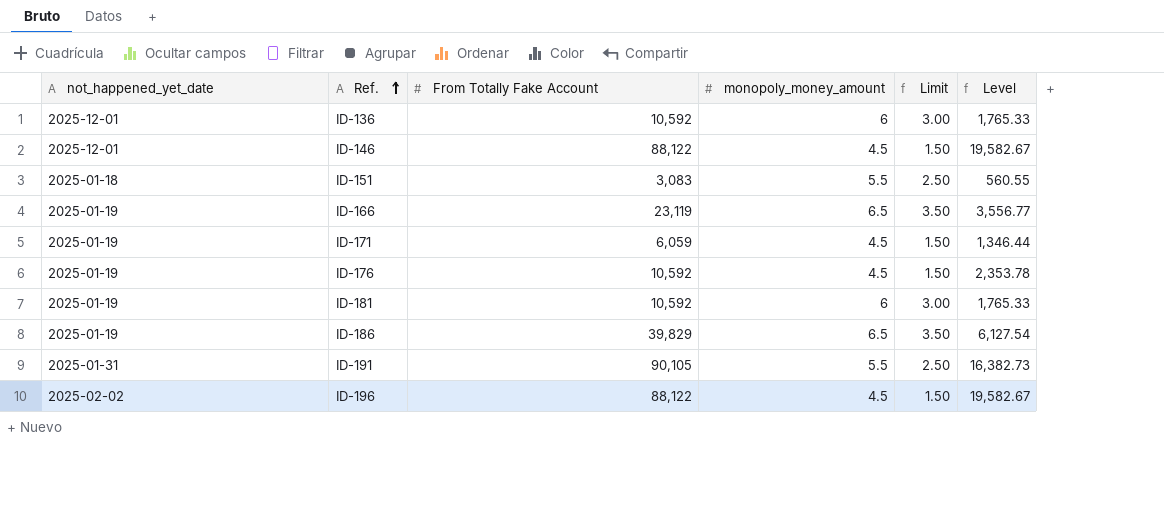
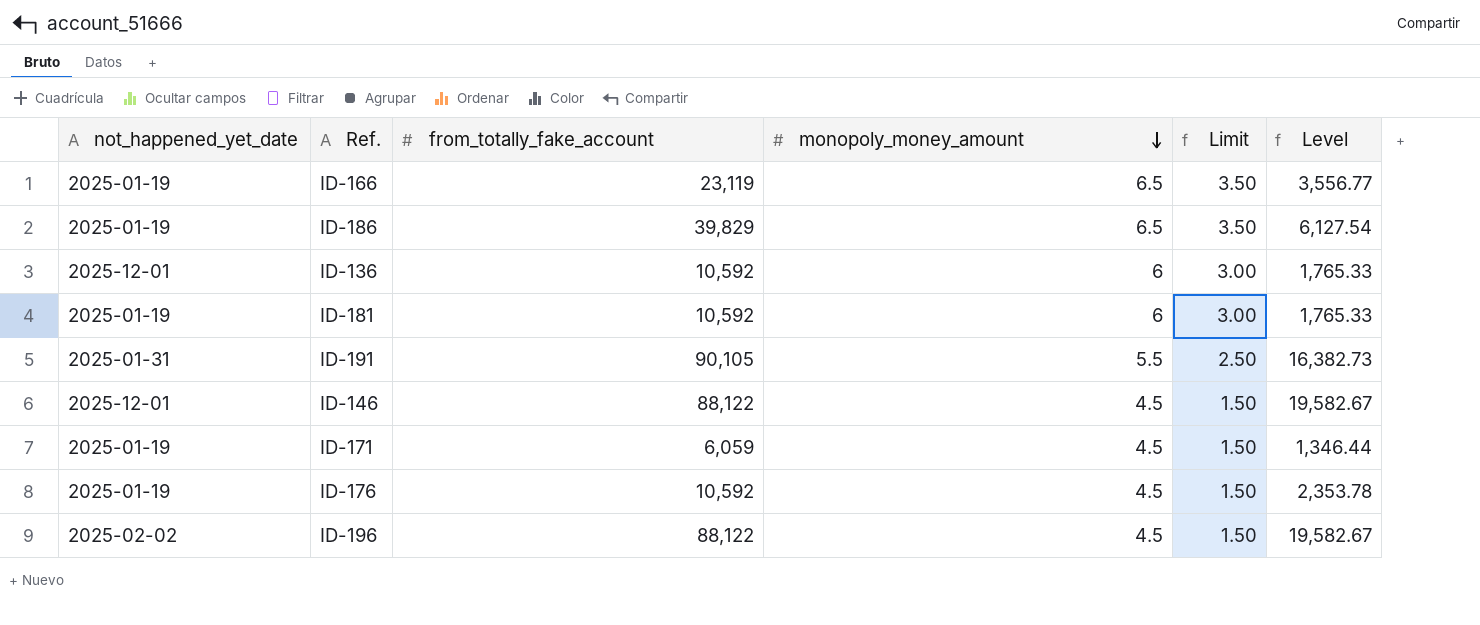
row order: Ref. ascending -> monopoly_money_amount descending
column name: From Totally Fake Account -> from_totally_fake_account
row ID-151: 2025-01-18 | 3,083 | 5.5 | 2.50 | 560.55 -> none

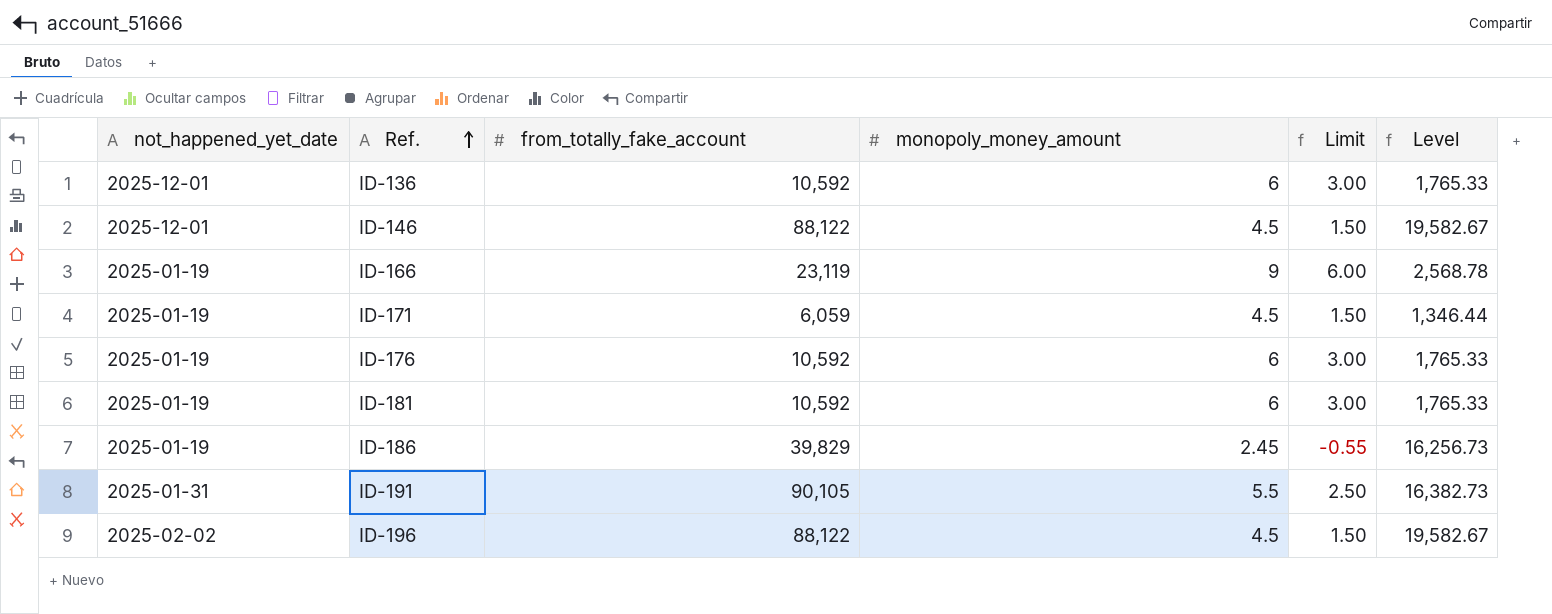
row order: monopoly_money_amount descending -> Ref. ascending
ID-166 | monopoly_money_amount: 6.5 -> 9
ID-166 | Limit: 3.50 -> 6.00
ID-166 | Level: 3,556.77 -> 2,568.78
ID-176 | monopoly_money_amount: 4.5 -> 6
ID-176 | Limit: 1.50 -> 3.00
ID-176 | Level: 2,353.78 -> 1,765.33
ID-186 | monopoly_money_amount: 6.5 -> 2.45
ID-186 | Limit: 3.50 -> -0.55
ID-186 | Level: 6,127.54 -> 16,256.73

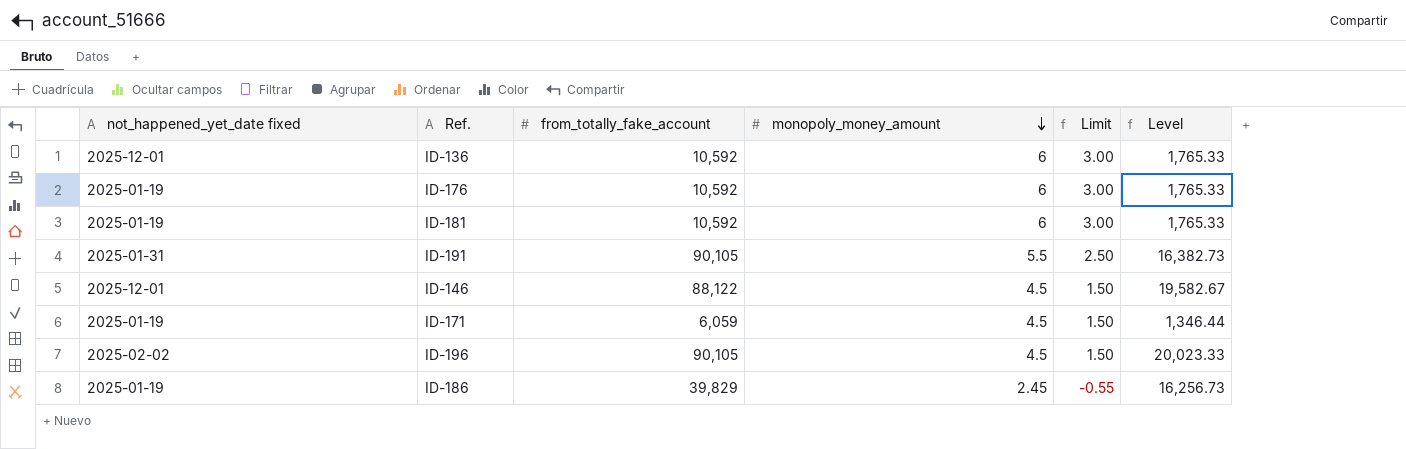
row order: Ref. ascending -> monopoly_money_amount descending
column name: not_happened_yet_date -> not_happened_yet_date fixed
row ID-166: 2025-01-19 | 23,119 | 9 | 6.00 | 2,568.78 -> none
ID-196 | from_totally_fake_account: 88,122 -> 90,105
ID-196 | Level: 19,582.67 -> 20,023.33

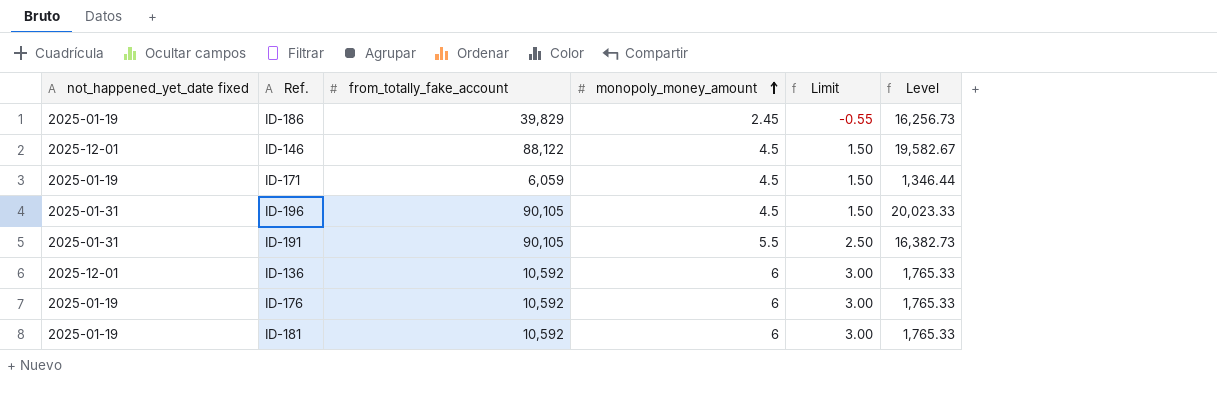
row order: monopoly_money_amount descending -> monopoly_money_amount ascending
ID-196 | not_happened_yet_date fixed: 2025-02-02 -> 2025-01-31

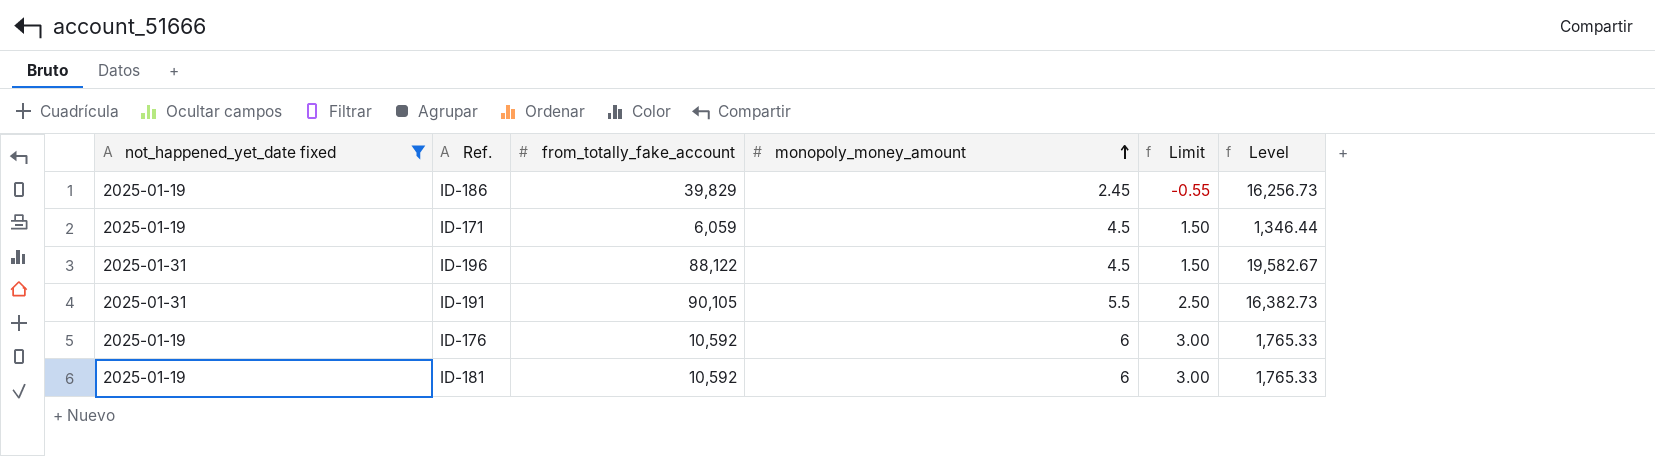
filter: none -> not_happened_yet_date fixed != 2025-12-01
ID-196 | from_totally_fake_account: 90,105 -> 88,122
ID-196 | Level: 20,023.33 -> 19,582.67

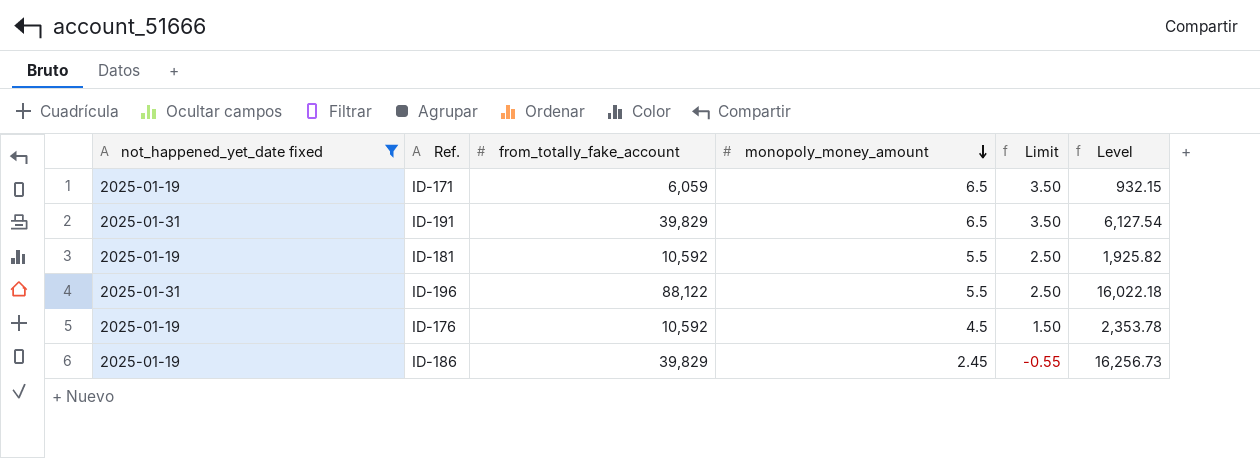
row order: monopoly_money_amount ascending -> monopoly_money_amount descending
ID-171 | monopoly_money_amount: 4.5 -> 6.5
ID-171 | Limit: 1.50 -> 3.50
ID-171 | Level: 1,346.44 -> 932.15
ID-191 | from_totally_fake_account: 90,105 -> 39,829
ID-191 | monopoly_money_amount: 5.5 -> 6.5
ID-191 | Limit: 2.50 -> 3.50
ID-191 | Level: 16,382.73 -> 6,127.54
ID-181 | monopoly_money_amount: 6 -> 5.5
ID-181 | Limit: 3.00 -> 2.50
ID-181 | Level: 1,765.33 -> 1,925.82
ID-196 | monopoly_money_amount: 4.5 -> 5.5
ID-196 | Limit: 1.50 -> 2.50
ID-196 | Level: 19,582.67 -> 16,022.18
ID-176 | monopoly_money_amount: 6 -> 4.5
ID-176 | Limit: 3.00 -> 1.50
ID-176 | Level: 1,765.33 -> 2,353.78

